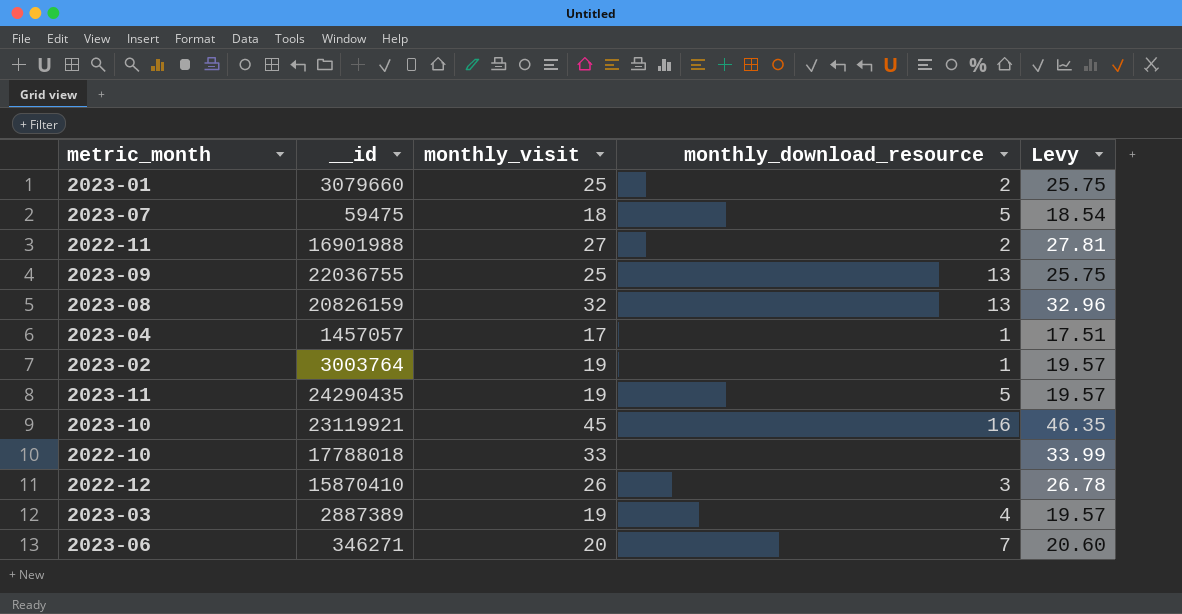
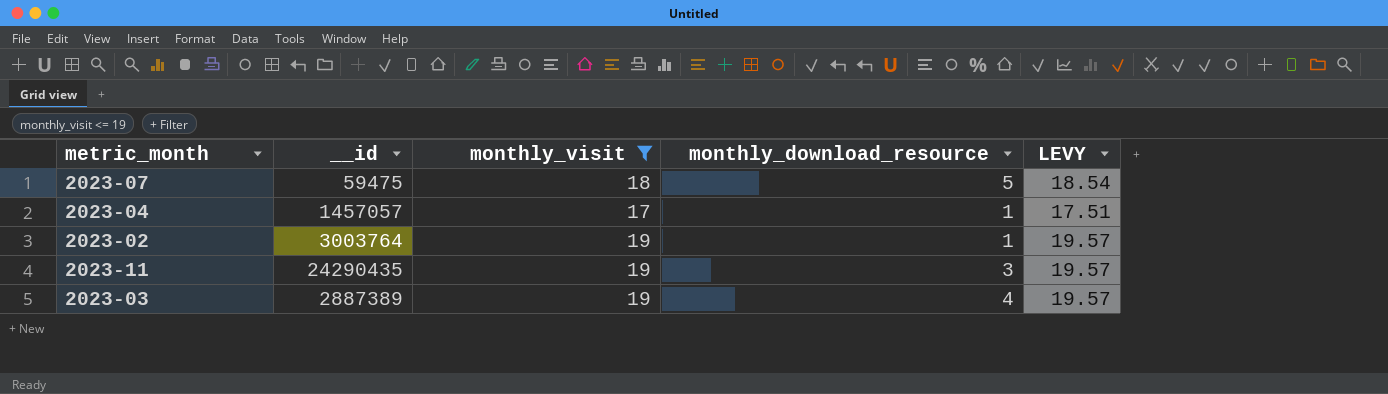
filter: none -> monthly_visit <= 19
column name: Levy -> LEVY
2023-11 | monthly_download_resource: 5 -> 3

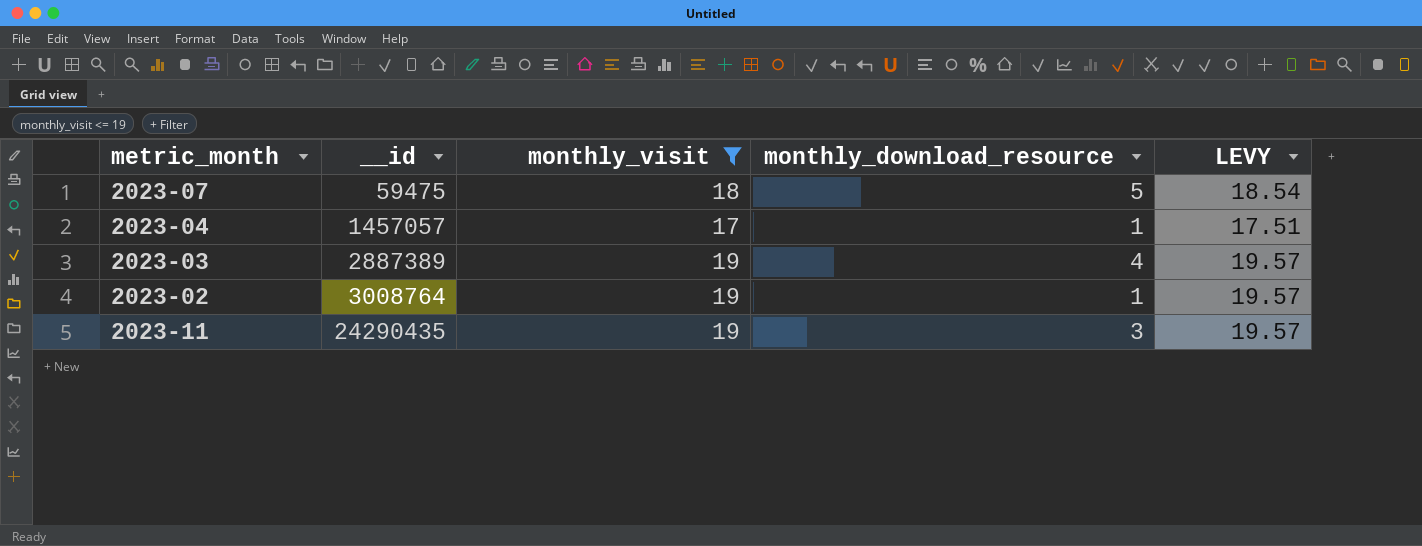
row order: none -> __id ascending
2023-02 | __id: 3003764 -> 3008764

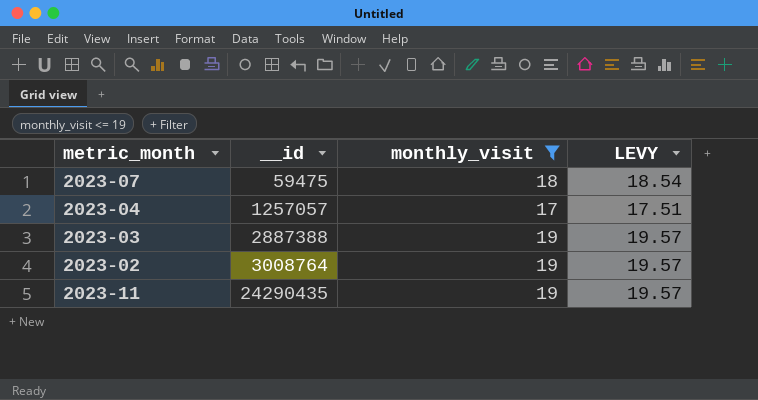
column monthly_download_resource | position: 4 -> none
2023-04 | __id: 1457057 -> 1257057
2023-03 | __id: 2887389 -> 2887388

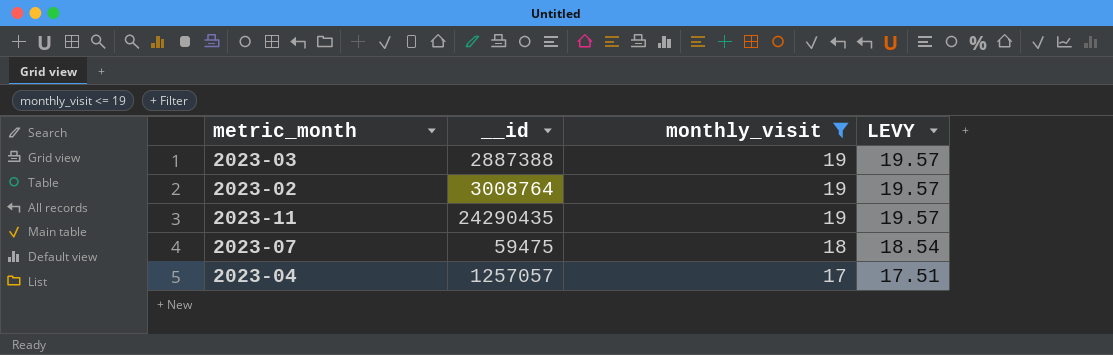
row order: __id ascending -> monthly_visit descending

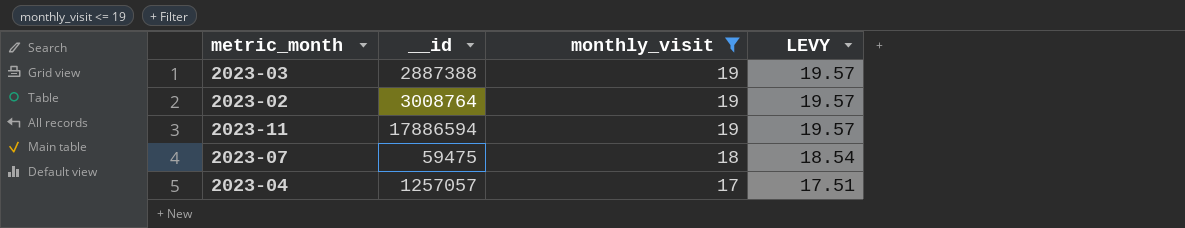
2023-11 | __id: 24290435 -> 17886594

